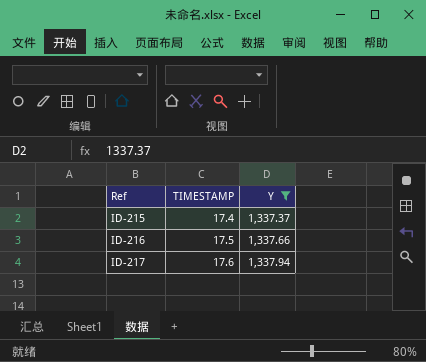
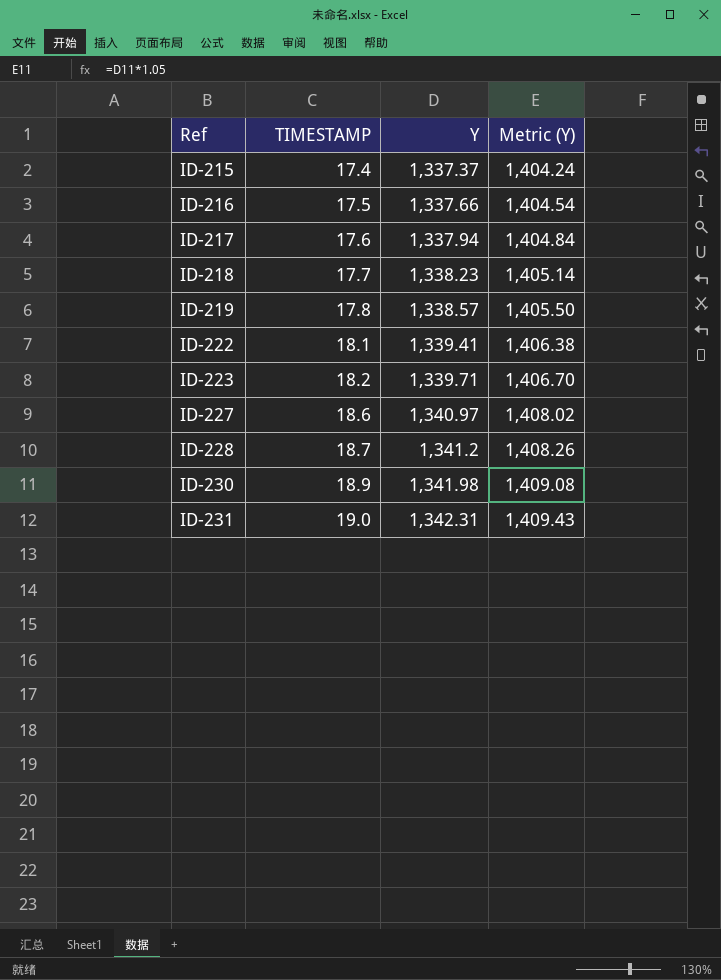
filter: Y <= 1,337.94 -> none
column Metric (Y) | formula: none -> [Y] * 1.05

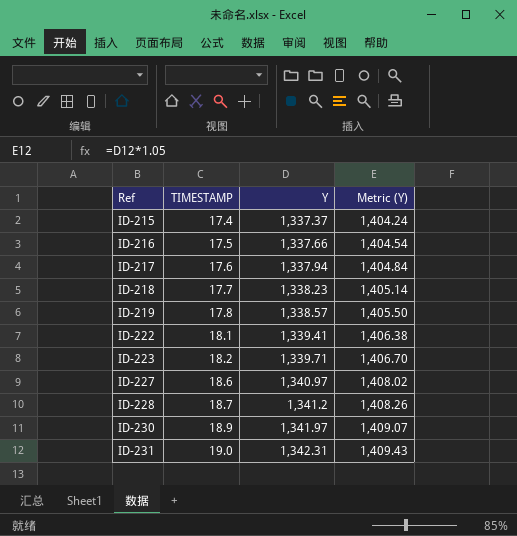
ID-230 | Y: 1,341.98 -> 1,341.97
ID-230 | Metric (Y): 1,409.08 -> 1,409.07

